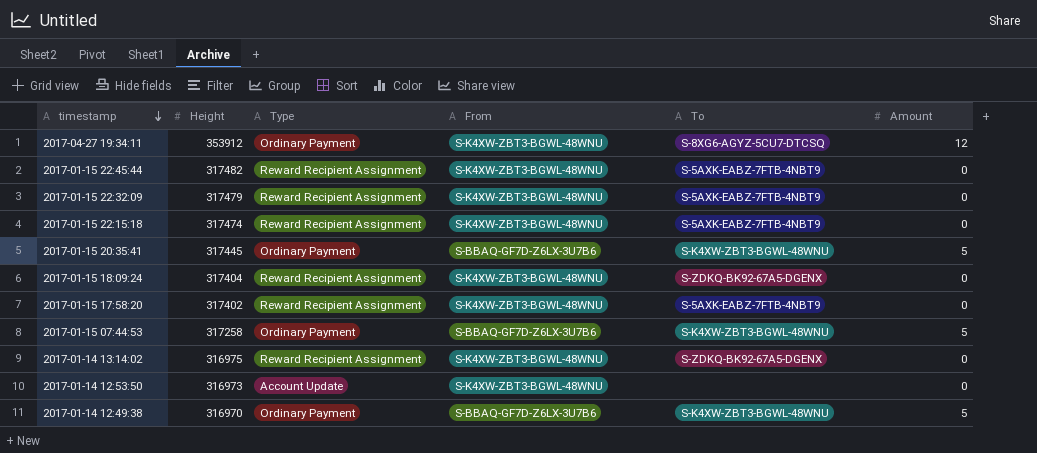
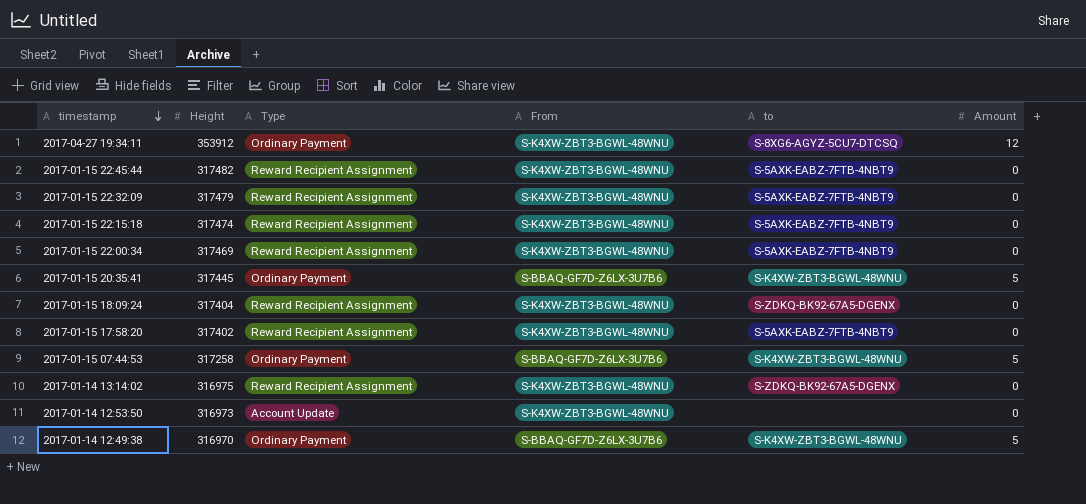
column name: To -> to
row 2017-01-15 22:00:34: none -> 317469 | Reward Recipient Assignment | S-K4XW-ZBT3-BGWL-48WNU | S-5AXK-EABZ-7FTB-4NBT9 | 0

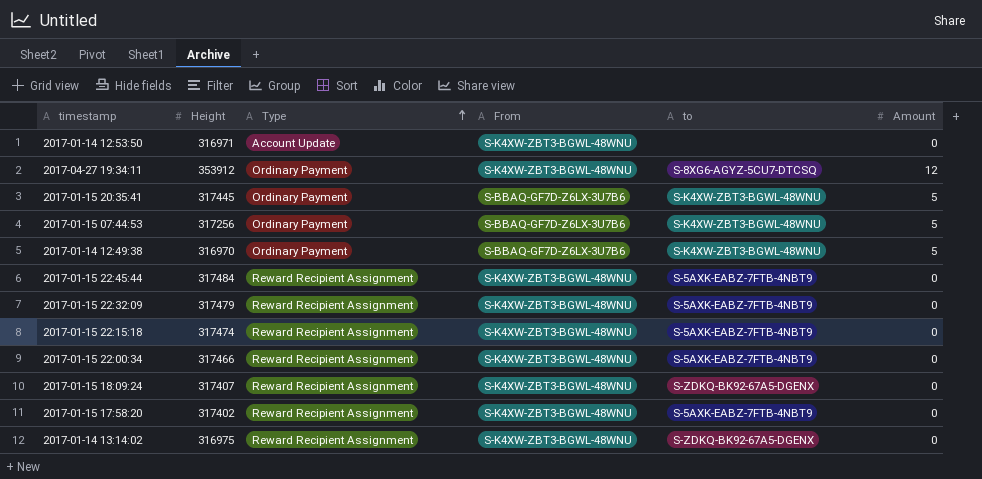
row order: timestamp descending -> Type ascending
2017-01-14 12:53:50 | Height: 316973 -> 316971
2017-01-15 07:44:53 | Height: 317258 -> 317256
2017-01-15 22:45:44 | Height: 317482 -> 317484
2017-01-15 22:00:34 | Height: 317469 -> 317466
2017-01-15 18:09:24 | Height: 317404 -> 317407

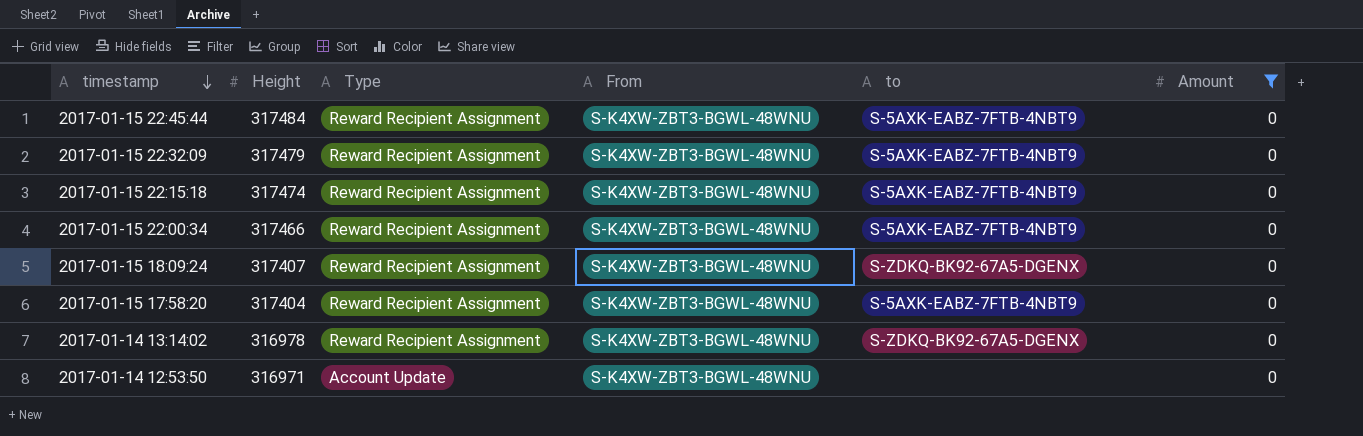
filter: none -> Amount = 0
row order: Type ascending -> timestamp descending
2017-01-15 17:58:20 | Height: 317402 -> 317404
2017-01-14 13:14:02 | Height: 316975 -> 316978

